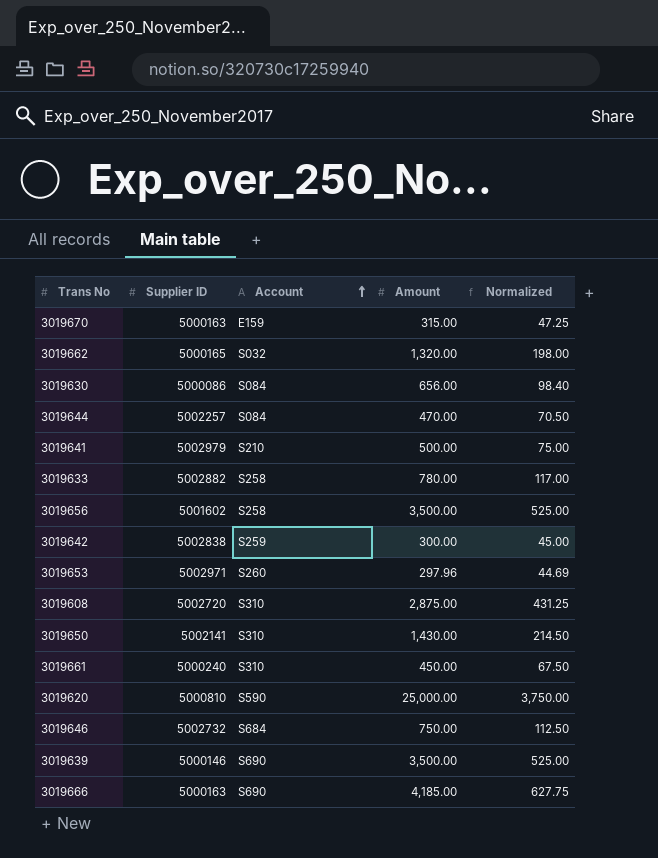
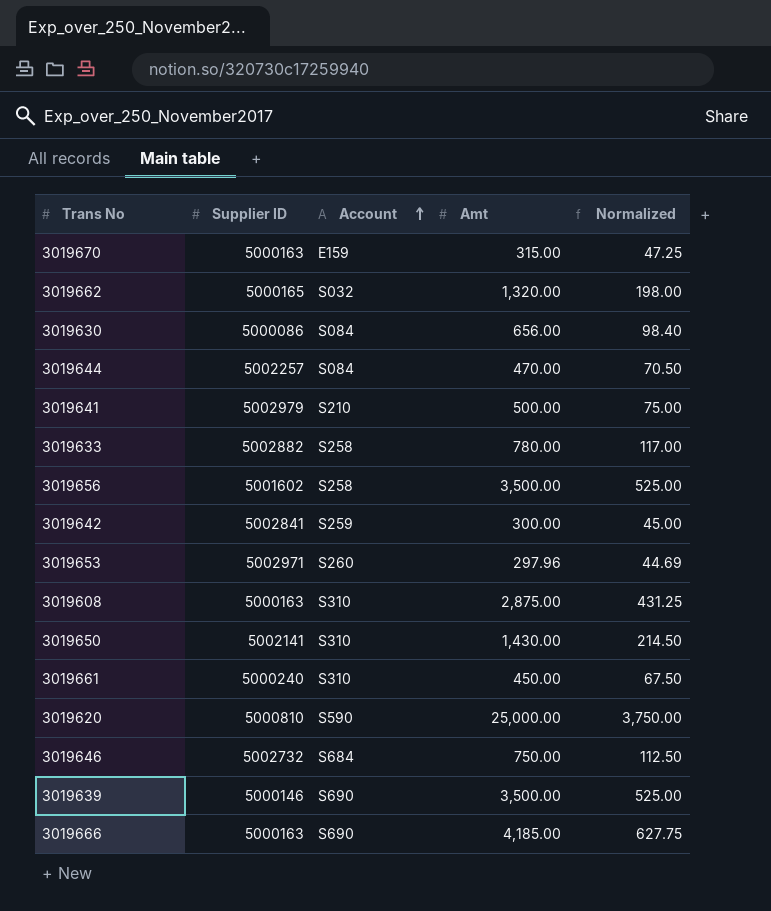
column name: Amount -> Amt
3019642 | Supplier ID: 5002838 -> 5002841
3019608 | Supplier ID: 5002720 -> 5000163

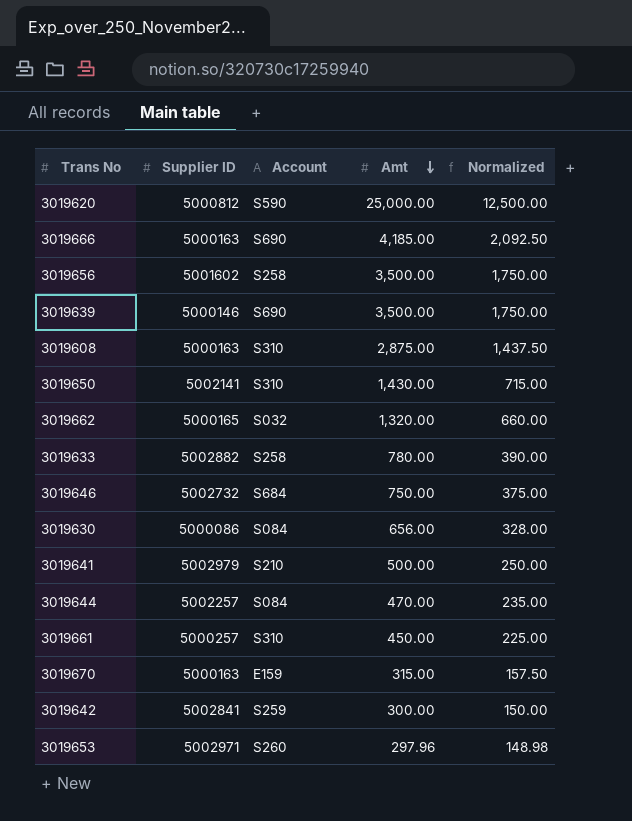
row order: Account ascending -> Amt descending
column Normalized | formula: [Amt] * 0.15 -> [Amt] * 0.5
3019620 | Supplier ID: 5000810 -> 5000812
3019661 | Supplier ID: 5000240 -> 5000257

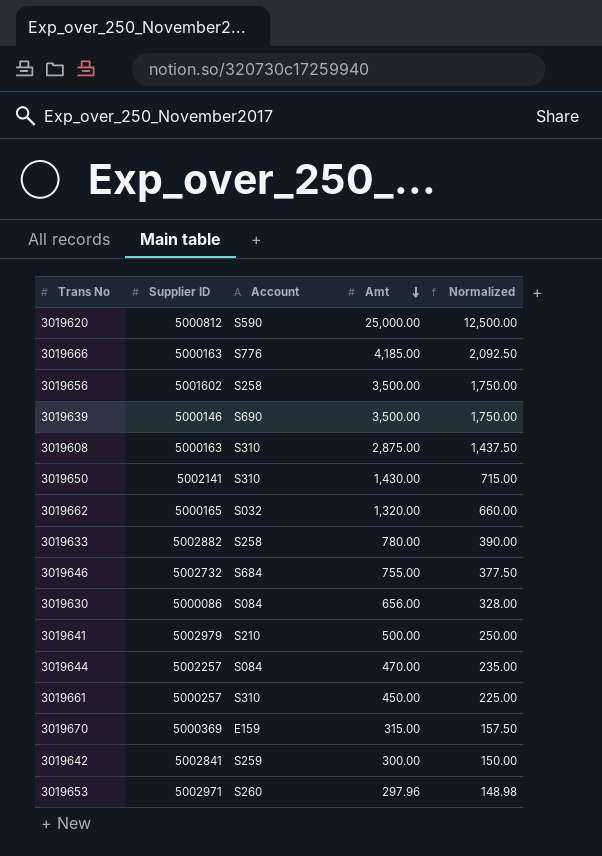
3019666 | Account: S690 -> S776
3019646 | Amt: 750.00 -> 755.00
3019646 | Normalized: 375.00 -> 377.50
3019670 | Supplier ID: 5000163 -> 5000369

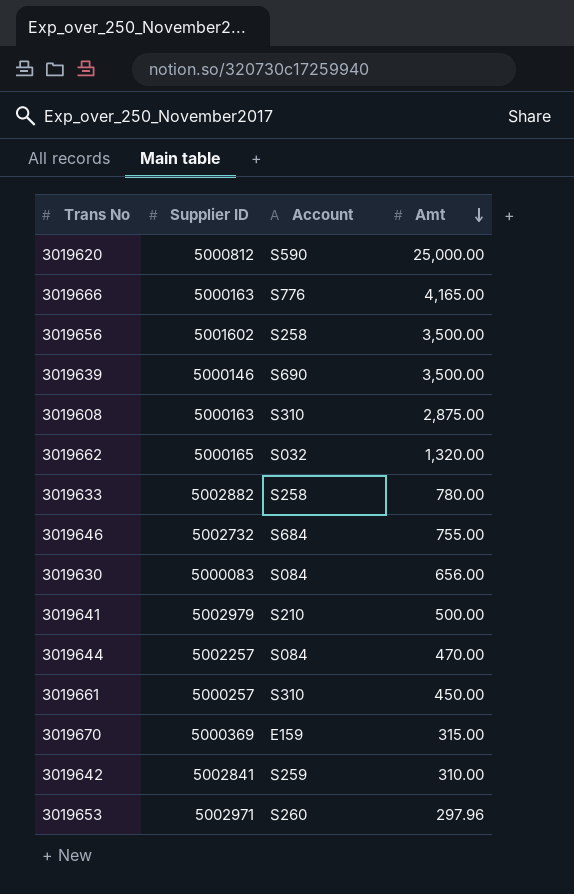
column Normalized | formula: [Amt] * 0.5 -> none
row 3019650: 5002141 | S310 | 1,430.00 | 715.00 -> none
3019666 | Amt: 4,185.00 -> 4,165.00
3019630 | Supplier ID: 5000086 -> 5000083
3019642 | Amt: 300.00 -> 310.00

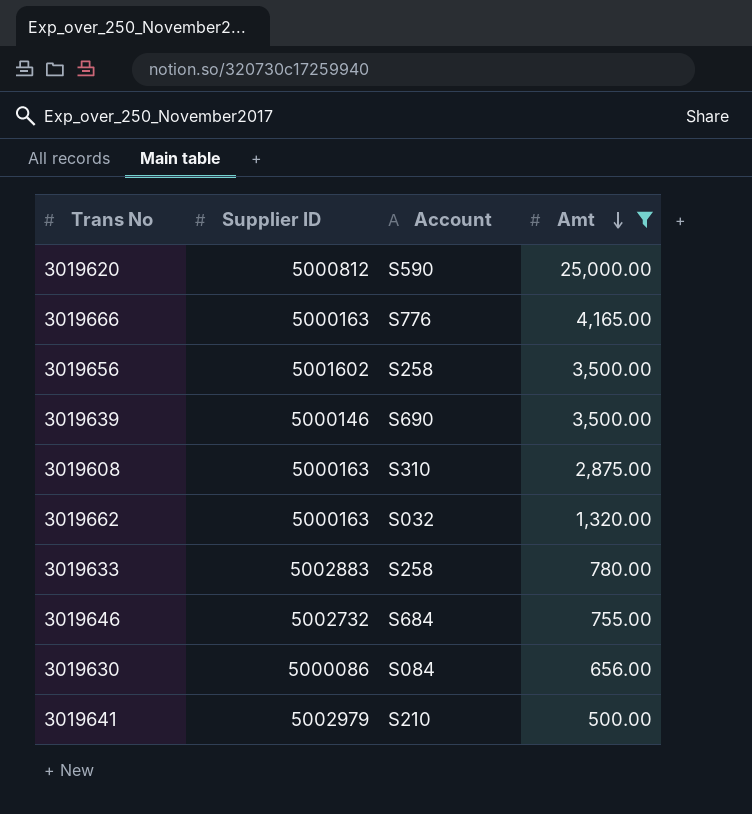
filter: none -> Amt >= 500.00
3019662 | Supplier ID: 5000165 -> 5000163
3019633 | Supplier ID: 5002882 -> 5002883
3019630 | Supplier ID: 5000083 -> 5000086

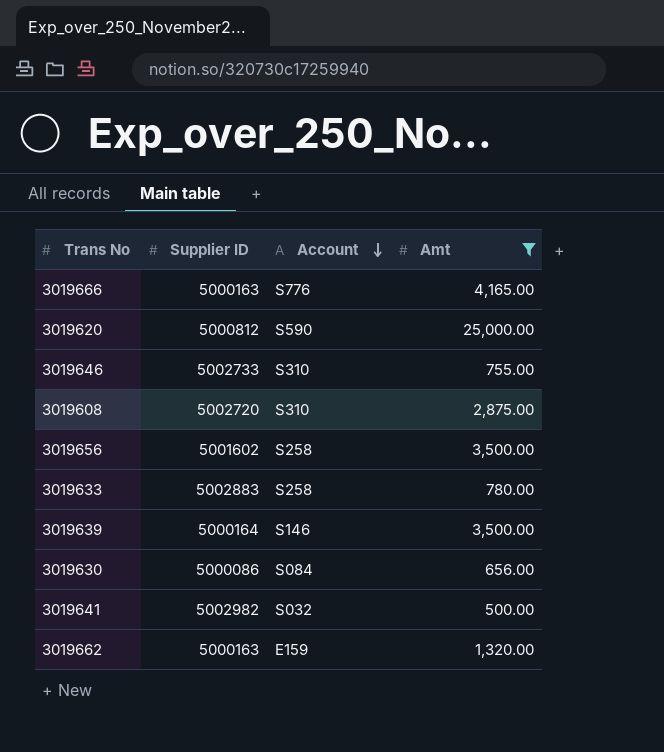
row order: Amt descending -> Account descending
3019646 | Supplier ID: 5002732 -> 5002733
3019646 | Account: S684 -> S310
3019608 | Supplier ID: 5000163 -> 5002720
3019639 | Supplier ID: 5000146 -> 5000164
3019639 | Account: S690 -> S146
3019641 | Supplier ID: 5002979 -> 5002982
3019641 | Account: S210 -> S032
3019662 | Account: S032 -> E159

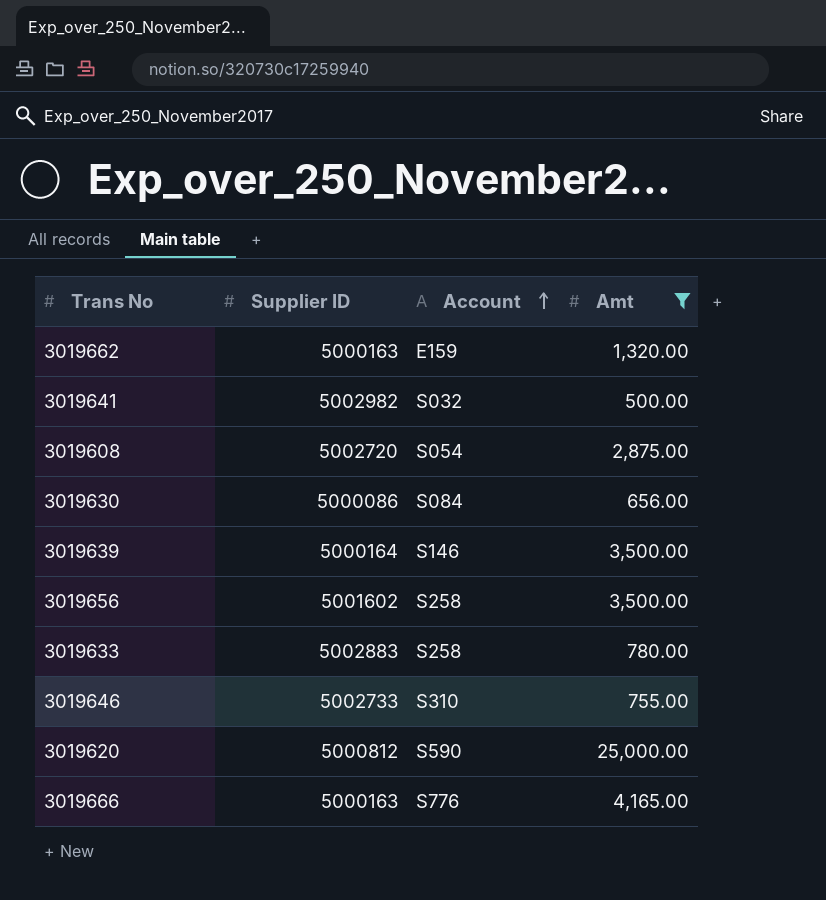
row order: Account descending -> Account ascending
3019608 | Account: S310 -> S054

